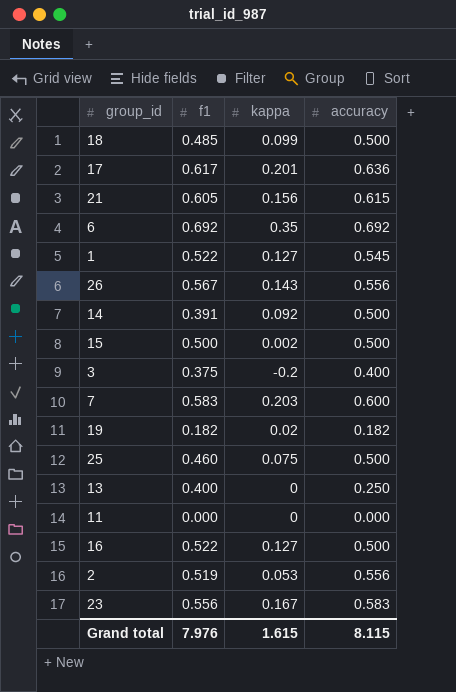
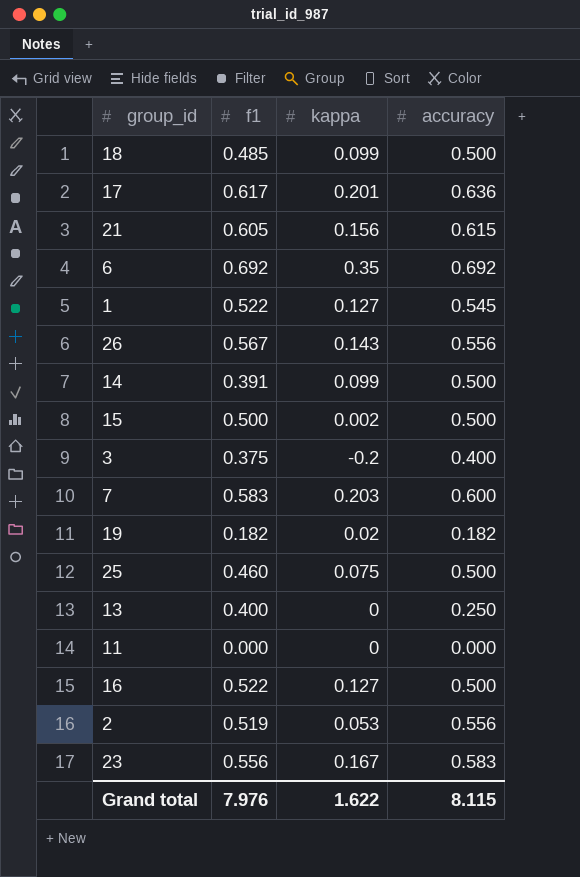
14 | kappa: 0.092 -> 0.099
Grand total | kappa: 1.615 -> 1.622

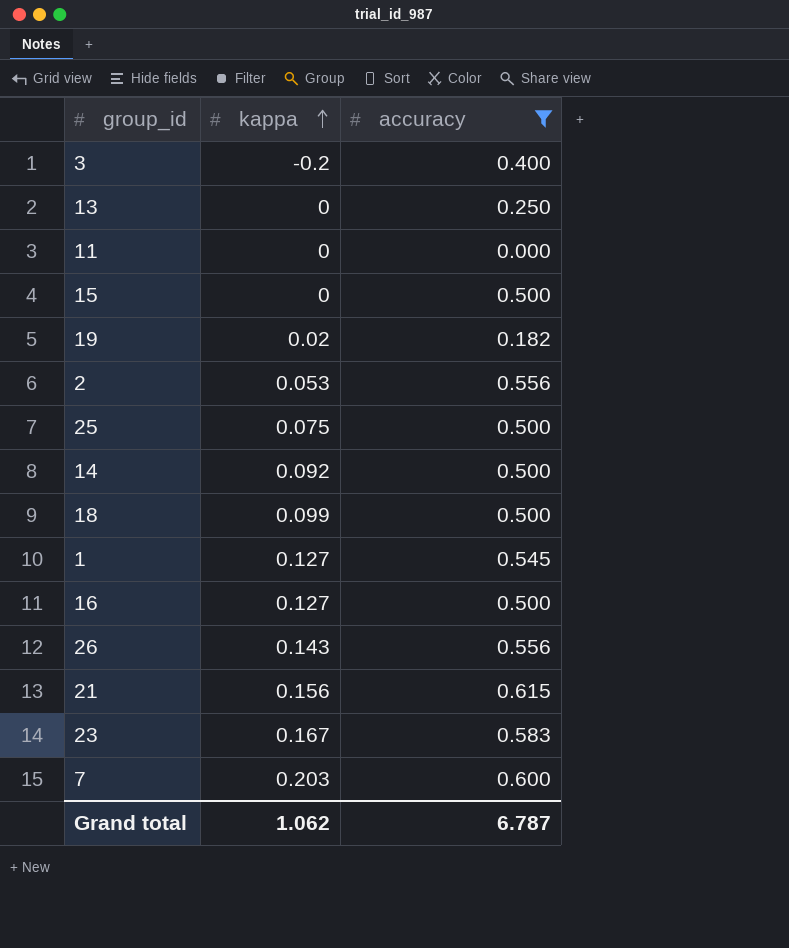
filter: none -> accuracy <= 0.615
row order: none -> kappa ascending
column f1 | position: 2 -> none
15 | kappa: 0.002 -> 0
14 | kappa: 0.099 -> 0.092
Grand total | kappa: 1.622 -> 1.062
Grand total | accuracy: 8.115 -> 6.787

